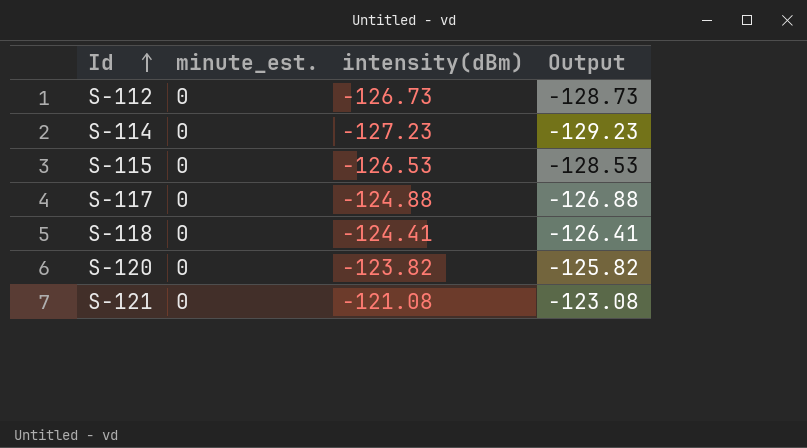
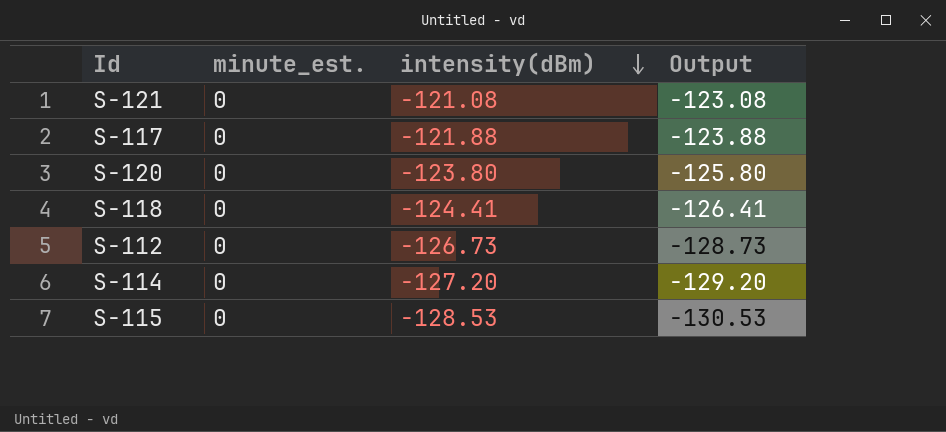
row order: Id ascending -> intensity(dBm) descending
S-117 | intensity(dBm): -124.88 -> -121.88
S-117 | Output: -126.88 -> -123.88
S-120 | intensity(dBm): -123.82 -> -123.80
S-120 | Output: -125.82 -> -125.80
S-114 | intensity(dBm): -127.23 -> -127.20
S-114 | Output: -129.23 -> -129.20
S-115 | intensity(dBm): -126.53 -> -128.53
S-115 | Output: -128.53 -> -130.53

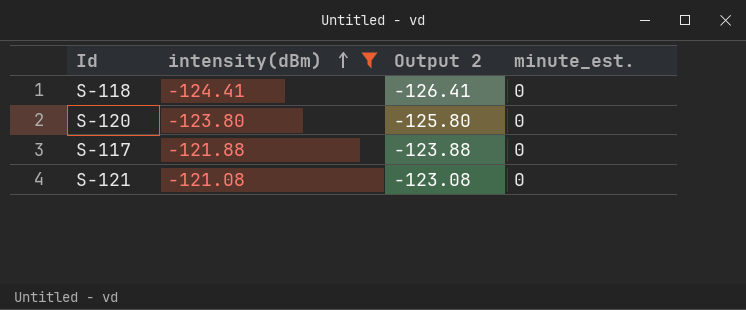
filter: none -> intensity(dBm) >= -124.41
row order: intensity(dBm) descending -> intensity(dBm) ascending
column name: Output -> Output 2
column minute_est. | position: 2 -> 4

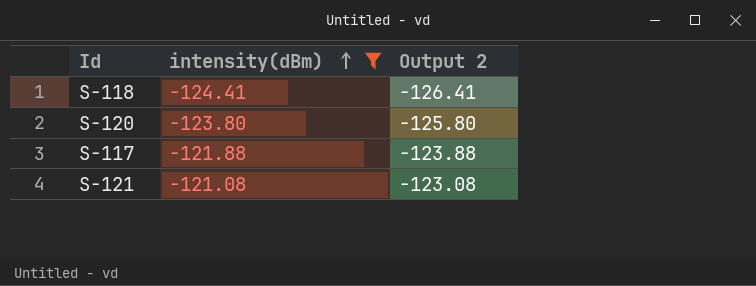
column minute_est. | position: 4 -> none

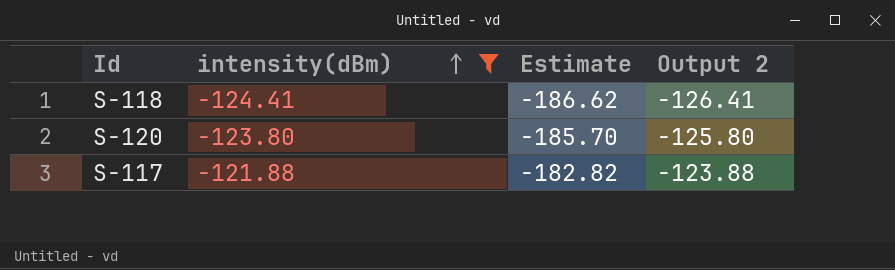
column Estimate | formula: none -> [intensity(dBm)] * 1.5
row S-121: -121.08 | -123.08 -> none

